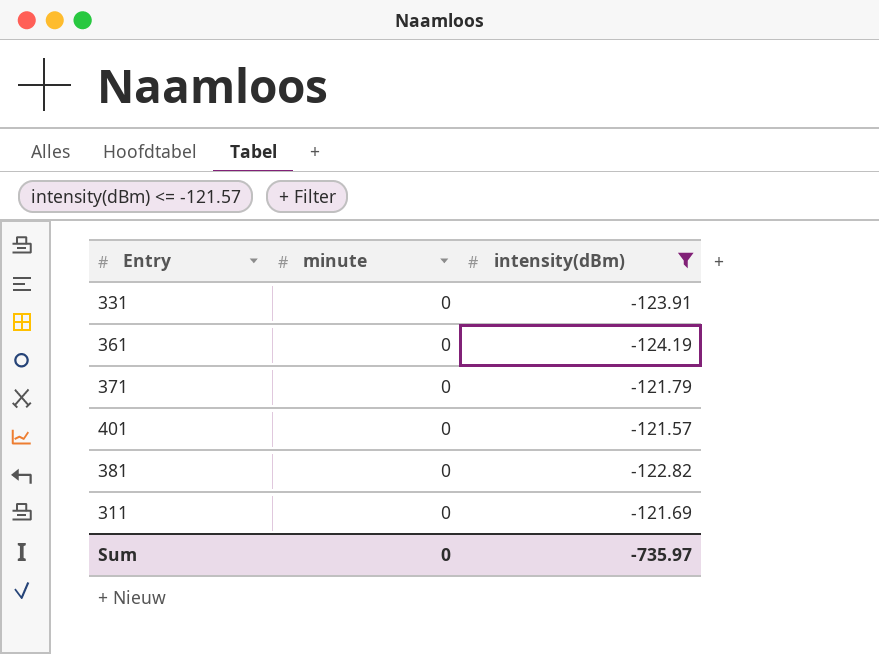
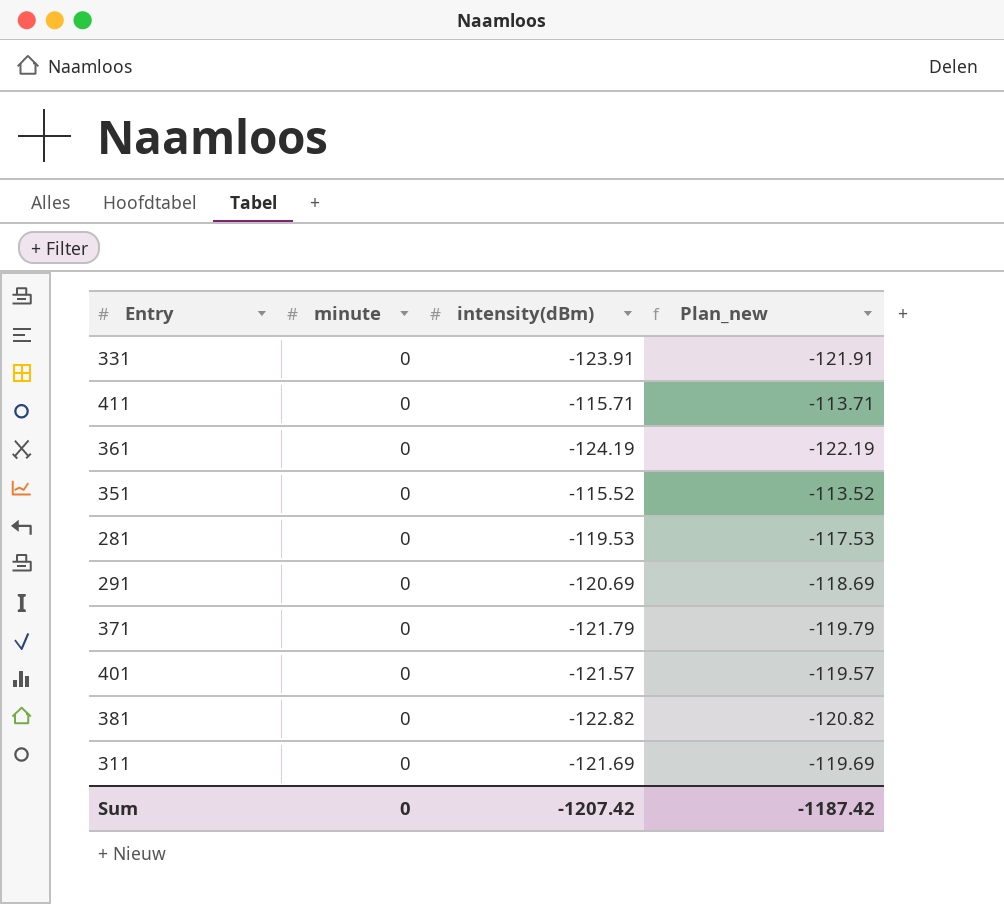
filter: intensity(dBm) <= -121.57 -> none
column Plan_new | formula: none -> [intensity(dBm)] + 2
Sum | intensity(dBm): -735.97 -> -1207.42

